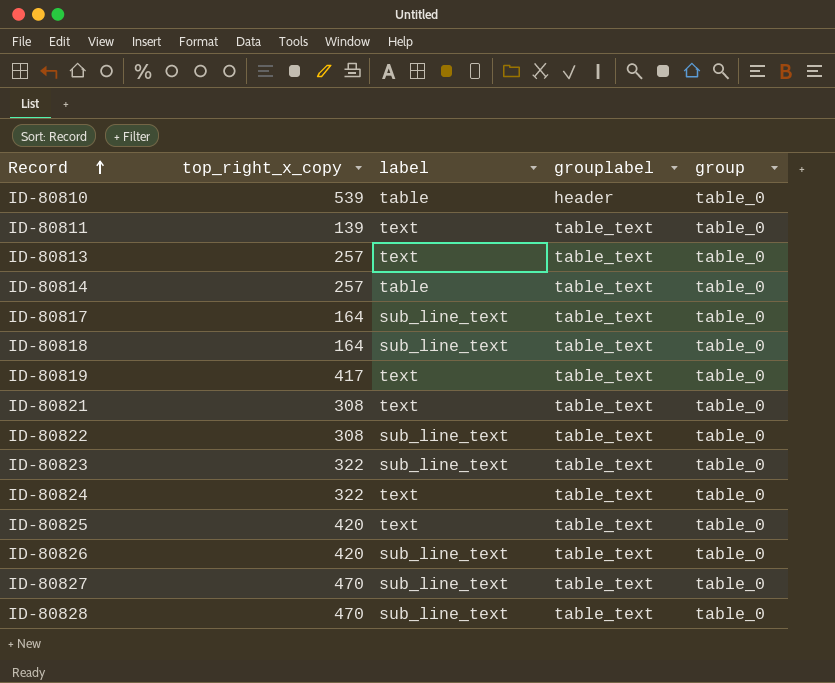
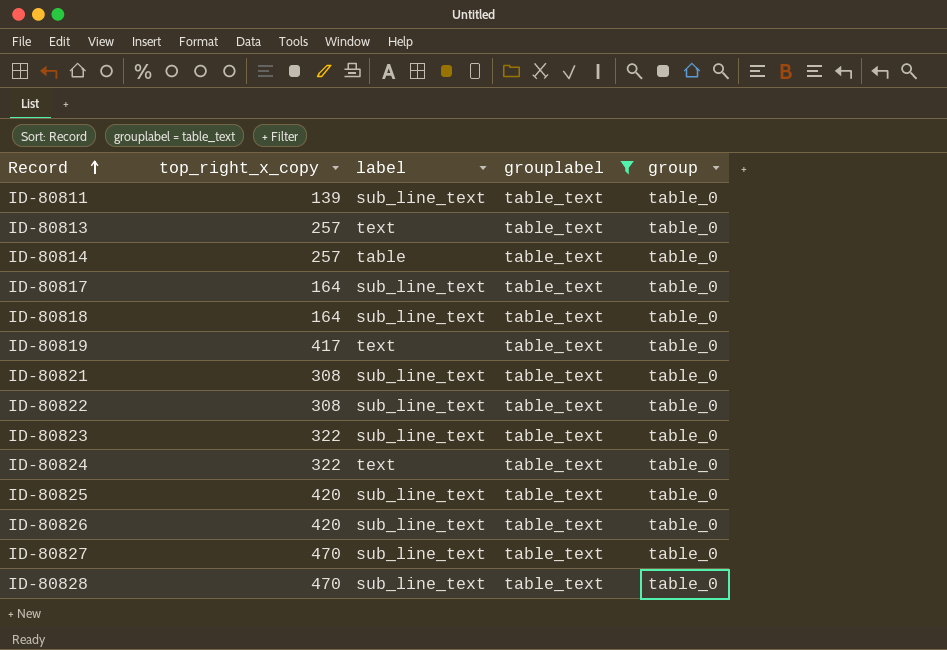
filter: none -> grouplabel = table_text
ID-80811 | label: text -> sub_line_text
ID-80821 | label: text -> sub_line_text
ID-80825 | label: text -> sub_line_text

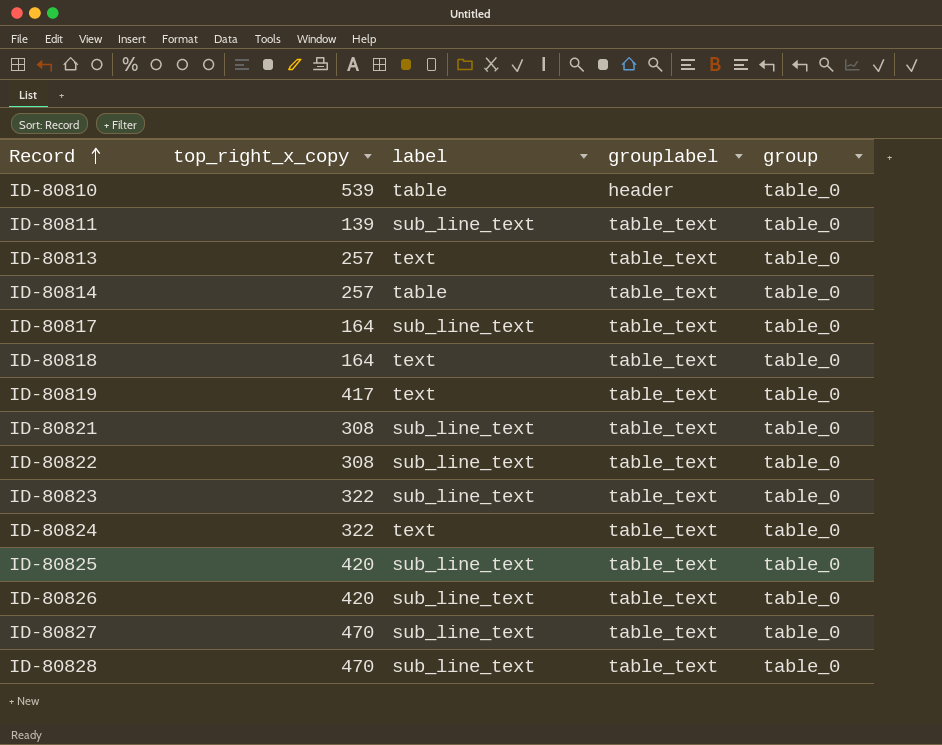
filter: grouplabel = table_text -> none
ID-80818 | label: sub_line_text -> text

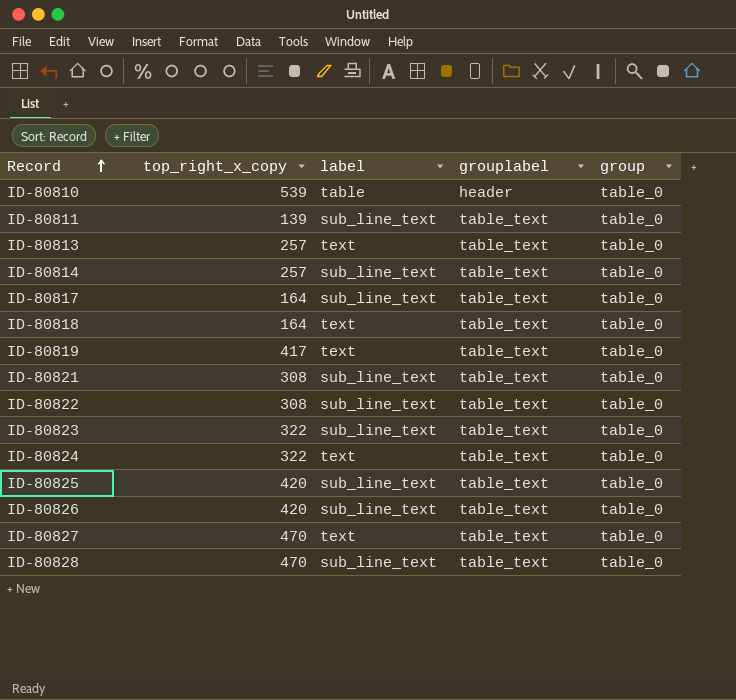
ID-80814 | label: table -> sub_line_text
ID-80827 | label: sub_line_text -> text

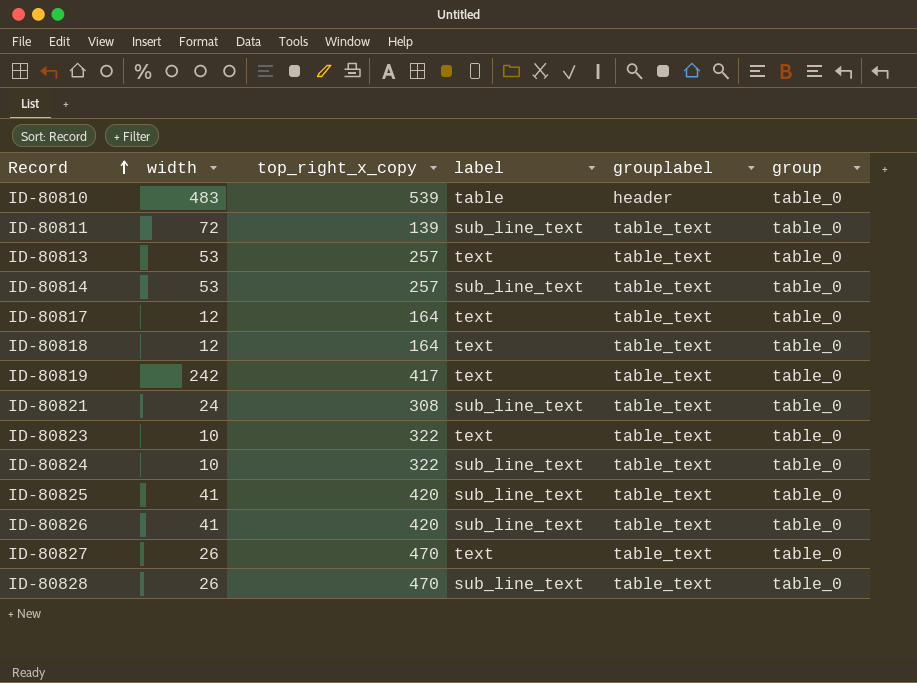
column width | position: none -> 2
row ID-80822: 308 | sub_line_text | table_text | table_0 -> none
ID-80817 | label: sub_line_text -> text
ID-80823 | label: sub_line_text -> text
ID-80824 | label: text -> sub_line_text

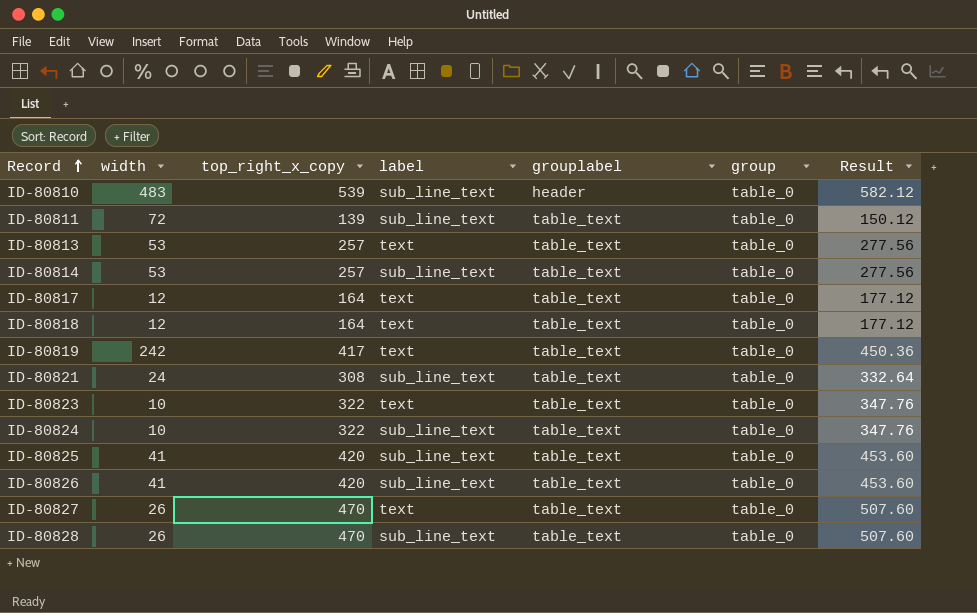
column Result | formula: none -> [top_right_x_copy] * 1.08
ID-80810 | label: table -> sub_line_text

